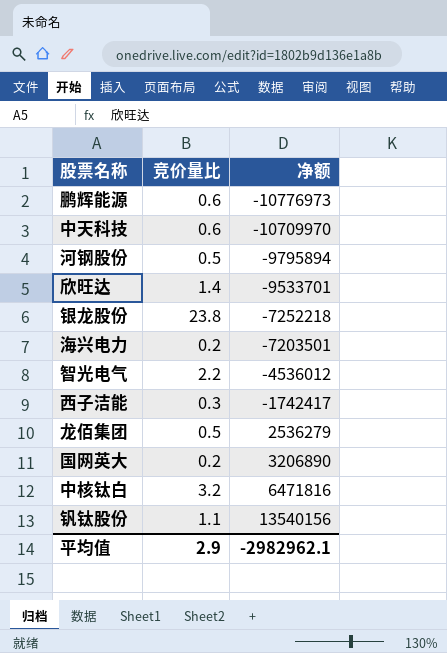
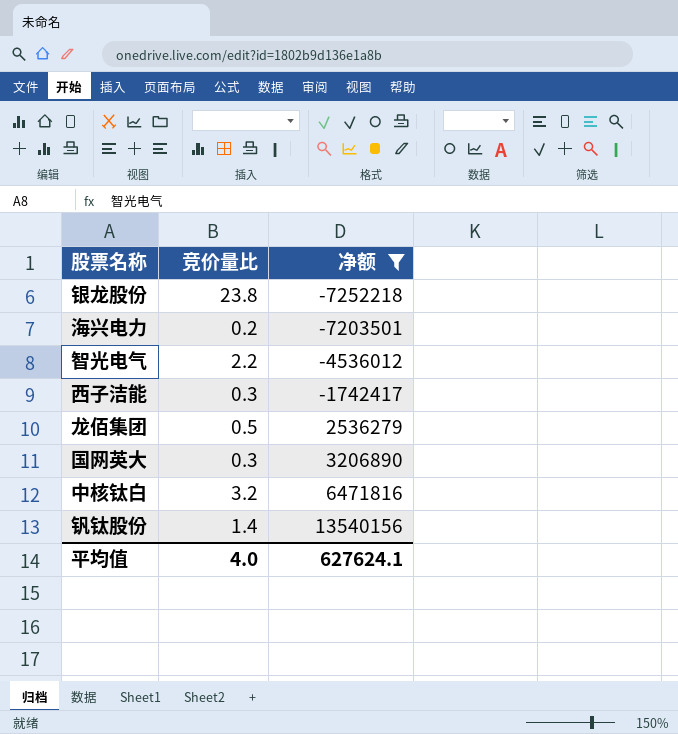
filter: none -> 净额 >= -7252218
国网英大 | 竞价量比: 0.2 -> 0.3
钒钛股份 | 竞价量比: 1.1 -> 1.4
平均值 | 竞价量比: 2.9 -> 4.0
平均值 | 净额: -2982962.1 -> 627624.1

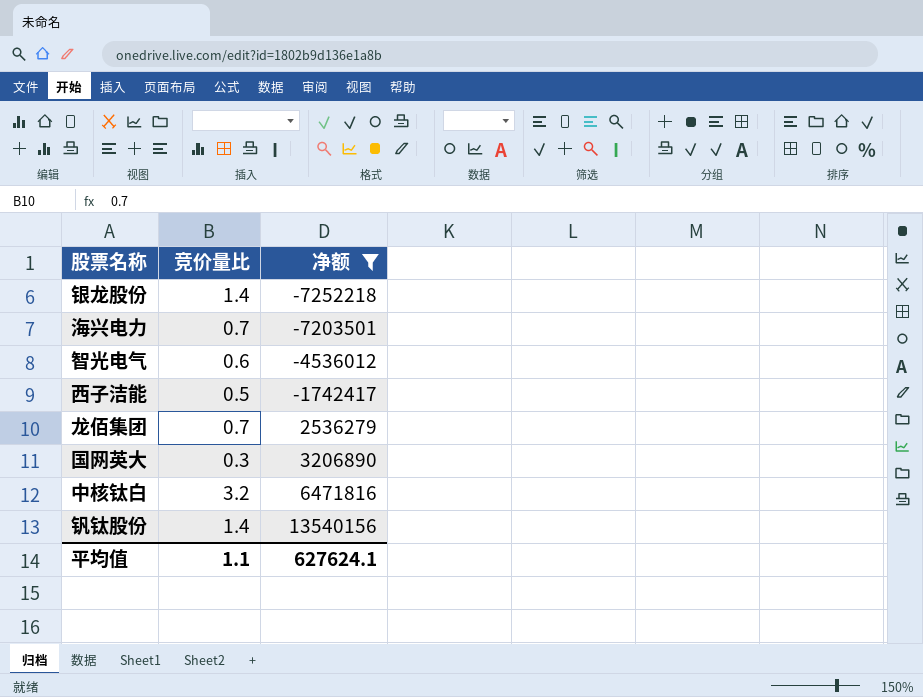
银龙股份 | 竞价量比: 23.8 -> 1.4
海兴电力 | 竞价量比: 0.2 -> 0.7
智光电气 | 竞价量比: 2.2 -> 0.6
西子洁能 | 竞价量比: 0.3 -> 0.5
龙佰集团 | 竞价量比: 0.5 -> 0.7
平均值 | 竞价量比: 4.0 -> 1.1

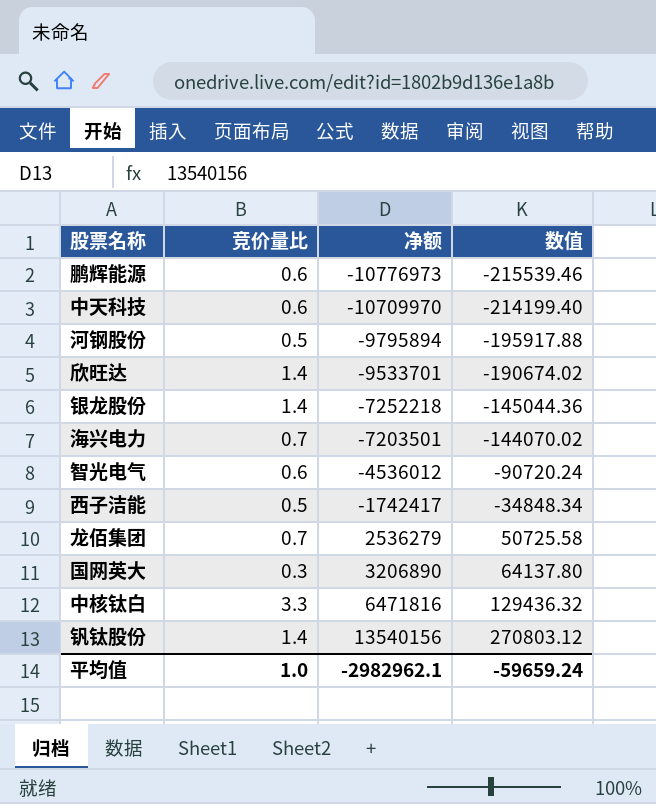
filter: 净额 >= -7252218 -> none
column 数值 | formula: none -> [净额] * 0.02
中核钛白 | 竞价量比: 3.2 -> 3.3
平均值 | 竞价量比: 1.1 -> 1.0
平均值 | 净额: 627624.1 -> -2982962.1

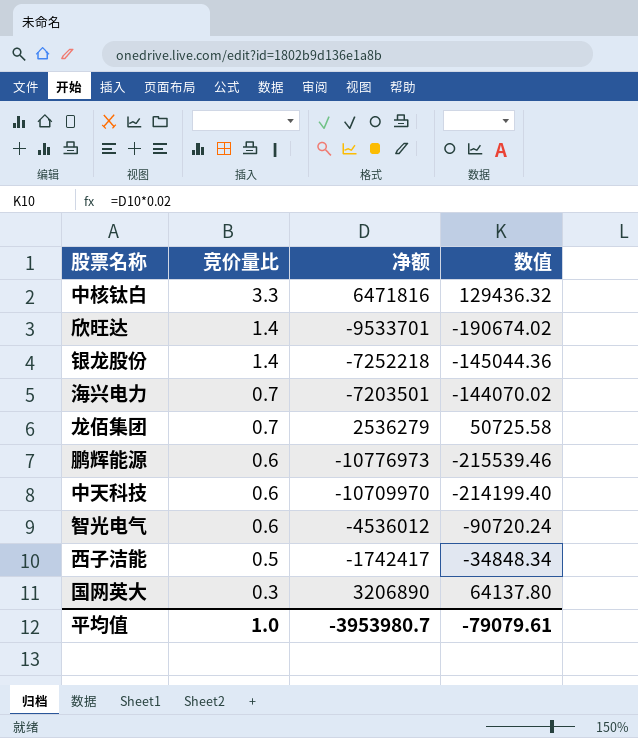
row order: 净额 ascending -> 竞价量比 descending
row 河钢股份: 0.5 | -9795894 | -195917.88 -> none
row 钒钛股份: 1.4 | 13540156 | 270803.12 -> none
平均值 | 净额: -2982962.1 -> -3953980.7
平均值 | 数值: -59659.24 -> -79079.61

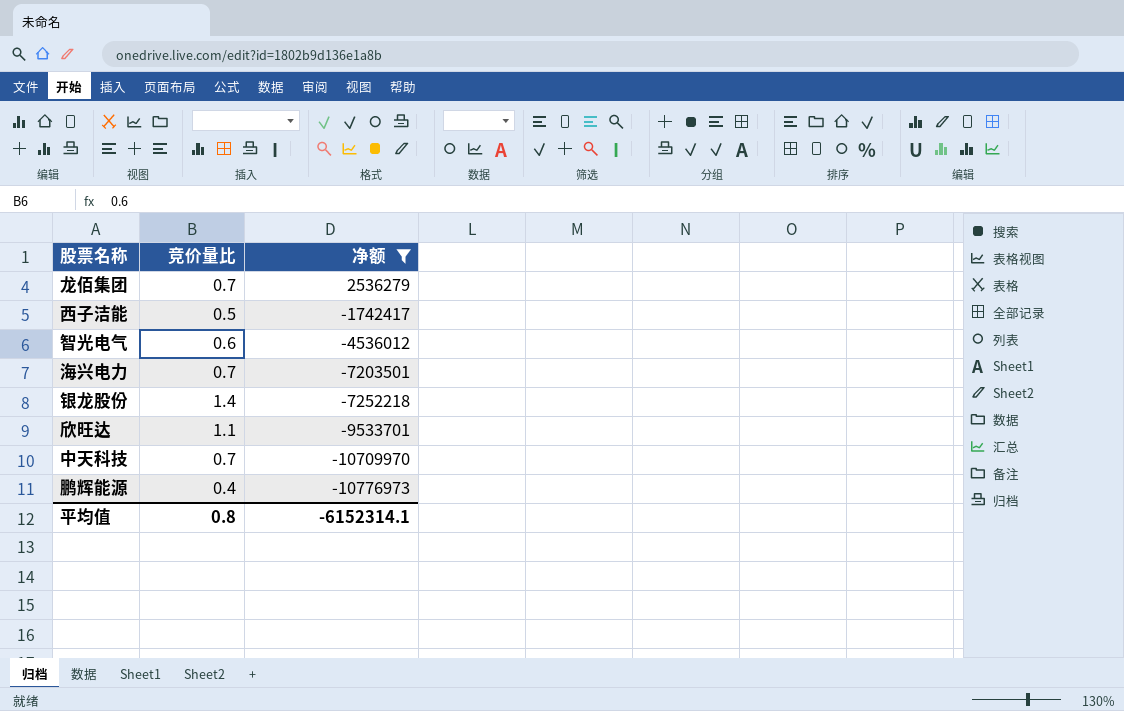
filter: none -> 净额 <= 2536279
row order: 竞价量比 descending -> 净额 descending
column 数值 | formula: [净额] * 0.02 -> none
欣旺达 | 竞价量比: 1.4 -> 1.1
中天科技 | 竞价量比: 0.6 -> 0.7
鹏辉能源 | 竞价量比: 0.6 -> 0.4
平均值 | 竞价量比: 1.0 -> 0.8
平均值 | 净额: -3953980.7 -> -6152314.1

